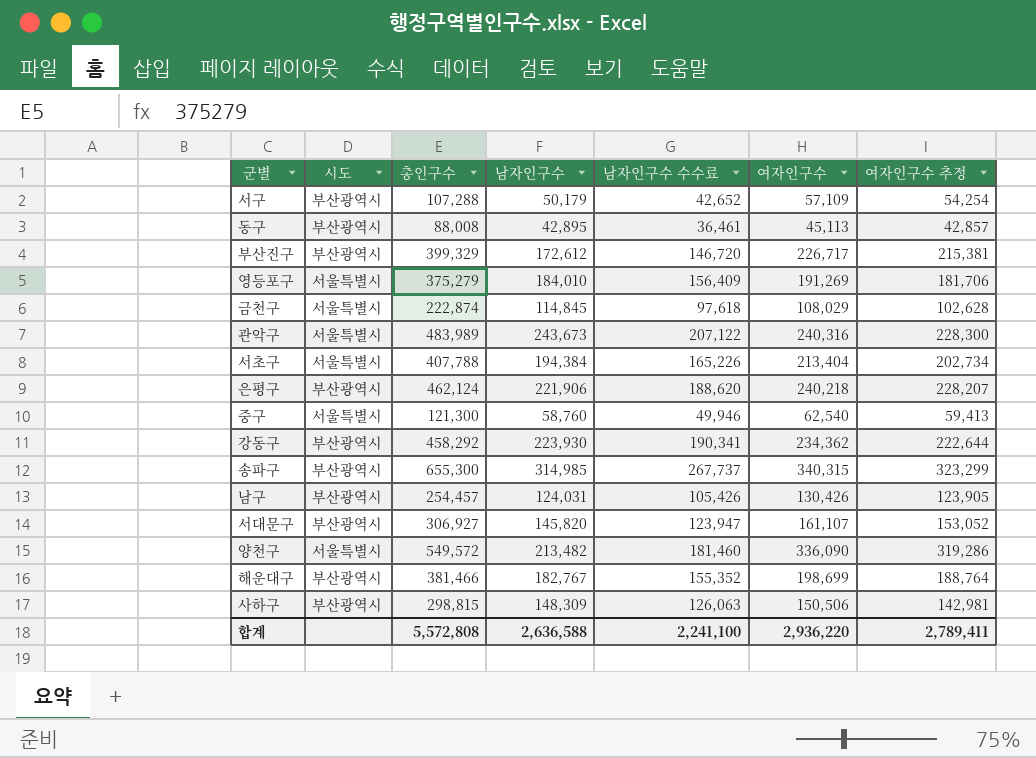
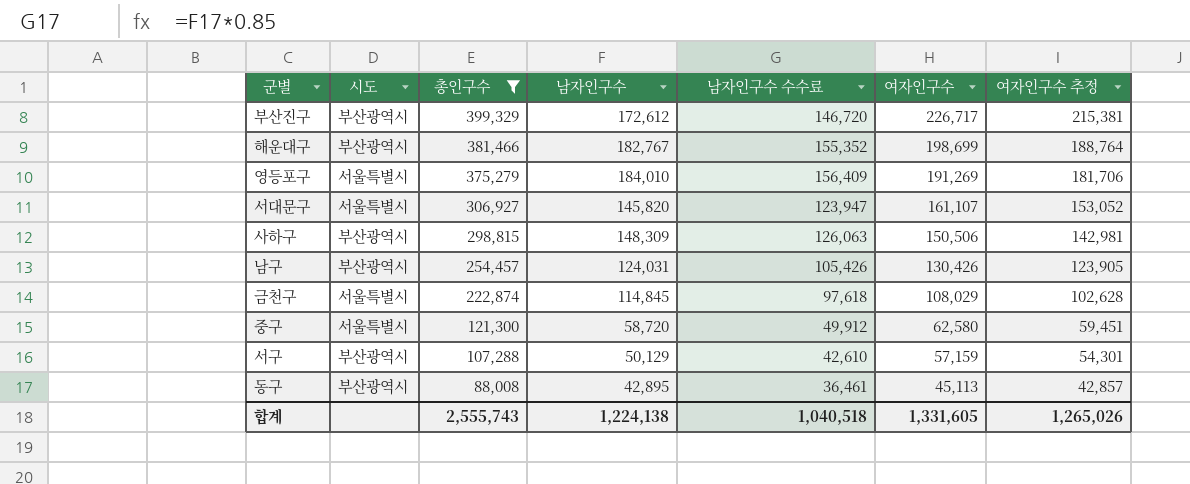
filter: none -> 총인구수 <= 399,329
row order: none -> 총인구수 descending
서대문구 | 시도: 부산광역시 -> 서울특별시
중구 | 남자인구수: 58,760 -> 58,720
중구 | 남자인구수 수수료: 49,946 -> 49,912
중구 | 여자인구수: 62,540 -> 62,580
중구 | 여자인구수 추정: 59,413 -> 59,451
서구 | 남자인구수: 50,179 -> 50,129
서구 | 남자인구수 수수료: 42,652 -> 42,610
서구 | 여자인구수: 57,109 -> 57,159
서구 | 여자인구수 추정: 54,254 -> 54,301
합계 | 총인구수: 5,572,808 -> 2,555,743
합계 | 남자인구수: 2,636,588 -> 1,224,138
합계 | 남자인구수 수수료: 2,241,100 -> 1,040,518
합계 | 여자인구수: 2,936,220 -> 1,331,605
합계 | 여자인구수 추정: 2,789,411 -> 1,265,026

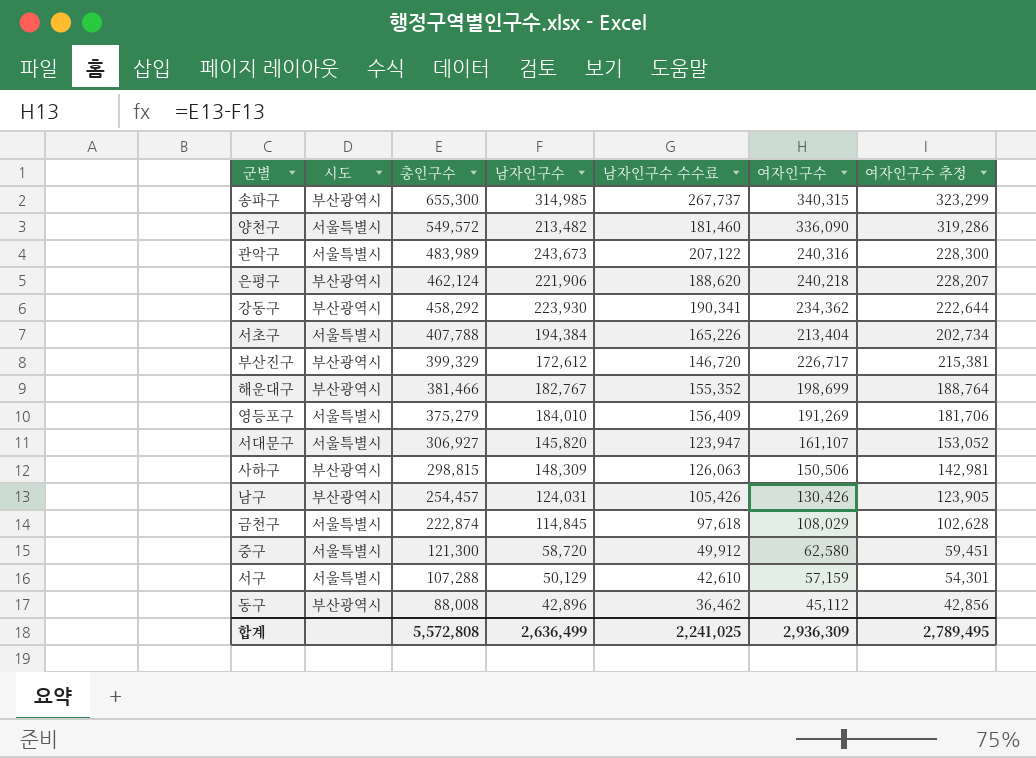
filter: 총인구수 <= 399,329 -> none
서구 | 시도: 부산광역시 -> 서울특별시
동구 | 남자인구수: 42,895 -> 42,896
동구 | 남자인구수 수수료: 36,461 -> 36,462
동구 | 여자인구수: 45,113 -> 45,112
동구 | 여자인구수 추정: 42,857 -> 42,856
합계 | 총인구수: 2,555,743 -> 5,572,808
합계 | 남자인구수: 1,224,138 -> 2,636,499
합계 | 남자인구수 수수료: 1,040,518 -> 2,241,025
합계 | 여자인구수: 1,331,605 -> 2,936,309
합계 | 여자인구수 추정: 1,265,026 -> 2,789,495

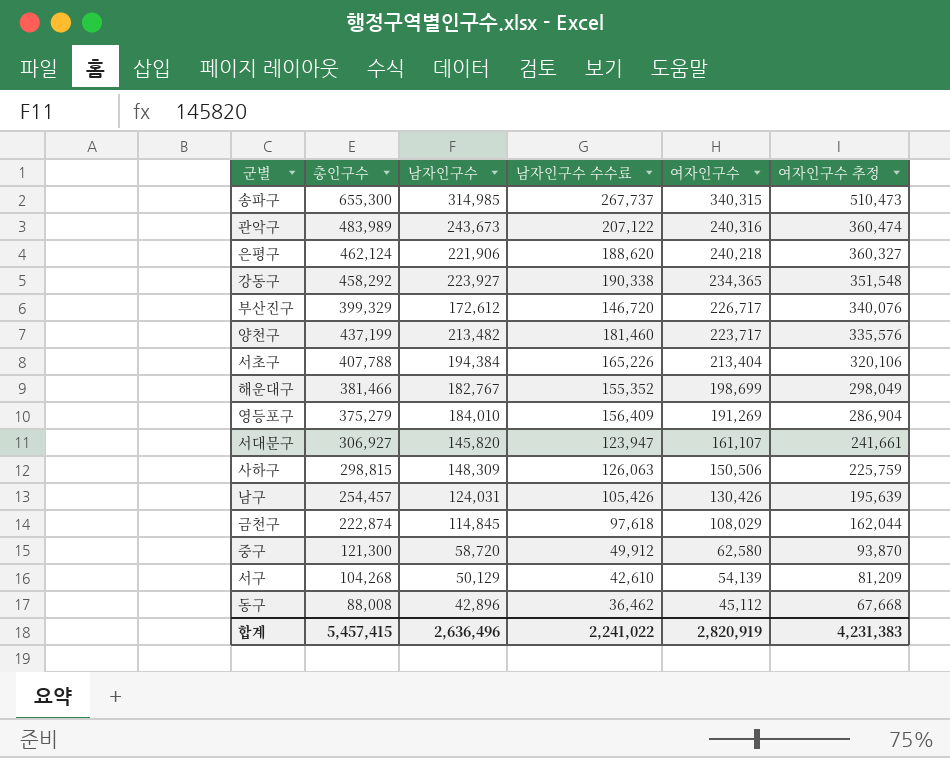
row order: 총인구수 descending -> 여자인구수 descending
column 시도 | position: 2 -> none
column 여자인구수 추정 | formula: [여자인구수] * 0.95 -> [여자인구수] * 1.5
강동구 | 남자인구수: 223,930 -> 223,927
강동구 | 남자인구수 수수료: 190,341 -> 190,338
강동구 | 여자인구수: 234,362 -> 234,365
양천구 | 총인구수: 549,572 -> 437,199
양천구 | 여자인구수: 336,090 -> 223,717
서구 | 총인구수: 107,288 -> 104,268
서구 | 여자인구수: 57,159 -> 54,139
합계 | 총인구수: 5,572,808 -> 5,457,415
합계 | 남자인구수: 2,636,499 -> 2,636,496
합계 | 남자인구수 수수료: 2,241,025 -> 2,241,022
합계 | 여자인구수: 2,936,309 -> 2,820,919
합계 | 여자인구수 추정: 2,789,495 -> 4,231,383

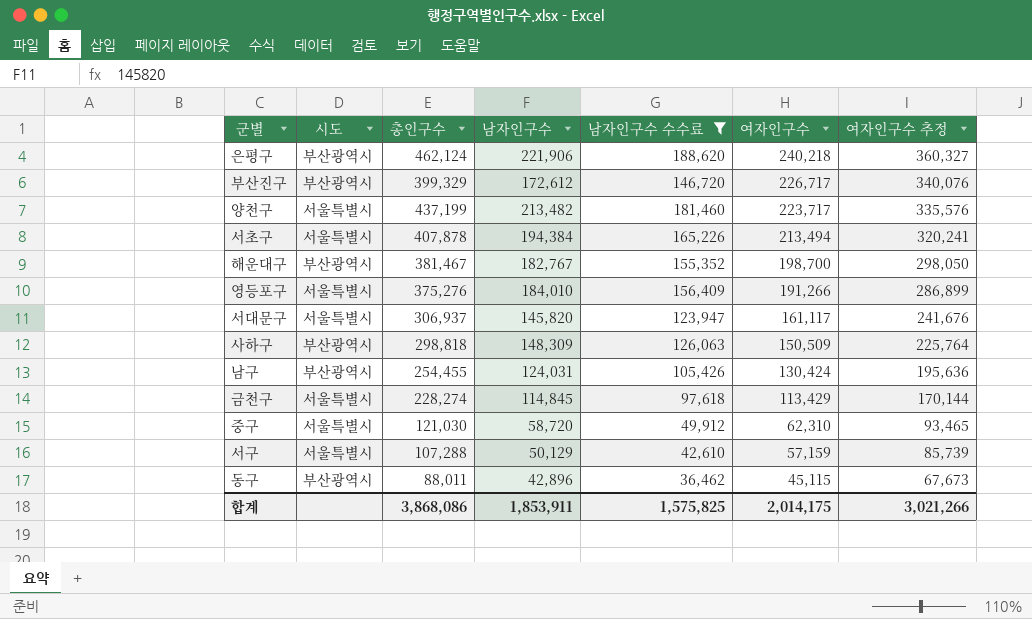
filter: none -> 남자인구수 수수료 <= 188,620
column 시도 | position: none -> 2
서초구 | 총인구수: 407,788 -> 407,878
서초구 | 여자인구수: 213,404 -> 213,494
서초구 | 여자인구수 추정: 320,106 -> 320,241
해운대구 | 총인구수: 381,466 -> 381,467
해운대구 | 여자인구수: 198,699 -> 198,700
해운대구 | 여자인구수 추정: 298,049 -> 298,050
영등포구 | 총인구수: 375,279 -> 375,276
영등포구 | 여자인구수: 191,269 -> 191,266
영등포구 | 여자인구수 추정: 286,904 -> 286,899
서대문구 | 총인구수: 306,927 -> 306,937
서대문구 | 여자인구수: 161,107 -> 161,117
서대문구 | 여자인구수 추정: 241,661 -> 241,676
사하구 | 총인구수: 298,815 -> 298,818
사하구 | 여자인구수: 150,506 -> 150,509
사하구 | 여자인구수 추정: 225,759 -> 225,764
남구 | 총인구수: 254,457 -> 254,455
남구 | 여자인구수: 130,426 -> 130,424
남구 | 여자인구수 추정: 195,639 -> 195,636
금천구 | 총인구수: 222,874 -> 228,274
금천구 | 여자인구수: 108,029 -> 113,429
금천구 | 여자인구수 추정: 162,044 -> 170,144
중구 | 총인구수: 121,300 -> 121,030
중구 | 여자인구수: 62,580 -> 62,310
중구 | 여자인구수 추정: 93,870 -> 93,465
서구 | 총인구수: 104,268 -> 107,288
서구 | 여자인구수: 54,139 -> 57,159
서구 | 여자인구수 추정: 81,209 -> 85,739
동구 | 총인구수: 88,008 -> 88,011
동구 | 여자인구수: 45,112 -> 45,115
동구 | 여자인구수 추정: 67,668 -> 67,673
합계 | 총인구수: 5,457,415 -> 3,868,086
합계 | 남자인구수: 2,636,496 -> 1,853,911
합계 | 남자인구수 수수료: 2,241,022 -> 1,575,825
합계 | 여자인구수: 2,820,919 -> 2,014,175
합계 | 여자인구수 추정: 4,231,383 -> 3,021,266

